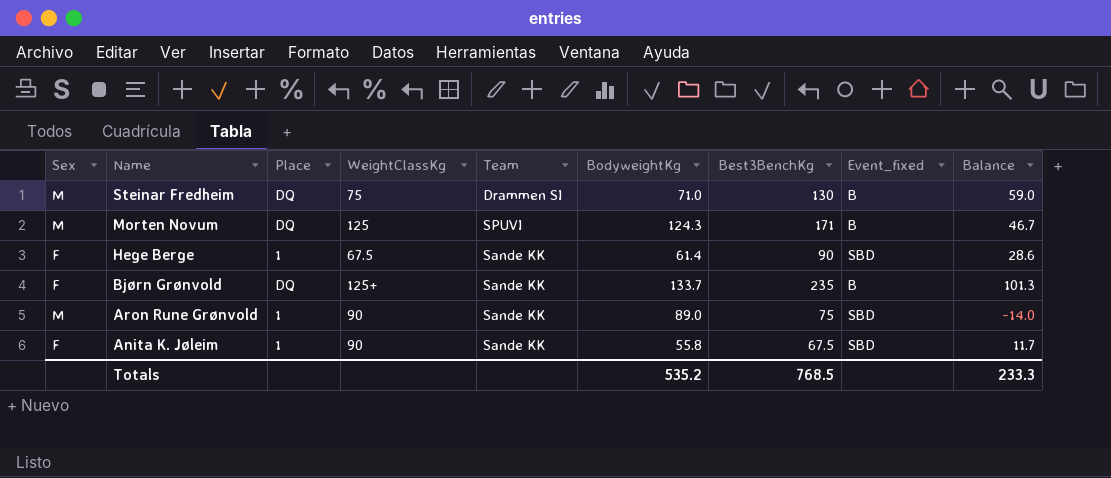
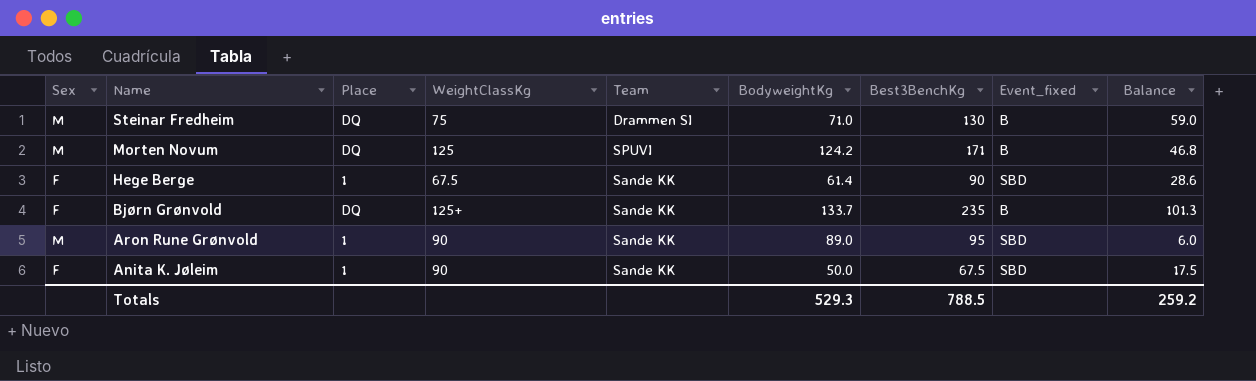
Morten Novum | BodyweightKg: 124.3 -> 124.2
Morten Novum | Balance: 46.7 -> 46.8
Aron Rune Grønvold | Best3BenchKg: 75 -> 95
Aron Rune Grønvold | Balance: -14.0 -> 6.0
Anita K. Jøleim | BodyweightKg: 55.8 -> 50.0
Anita K. Jøleim | Balance: 11.7 -> 17.5
Totals | BodyweightKg: 535.2 -> 529.3
Totals | Best3BenchKg: 768.5 -> 788.5
Totals | Balance: 233.3 -> 259.2

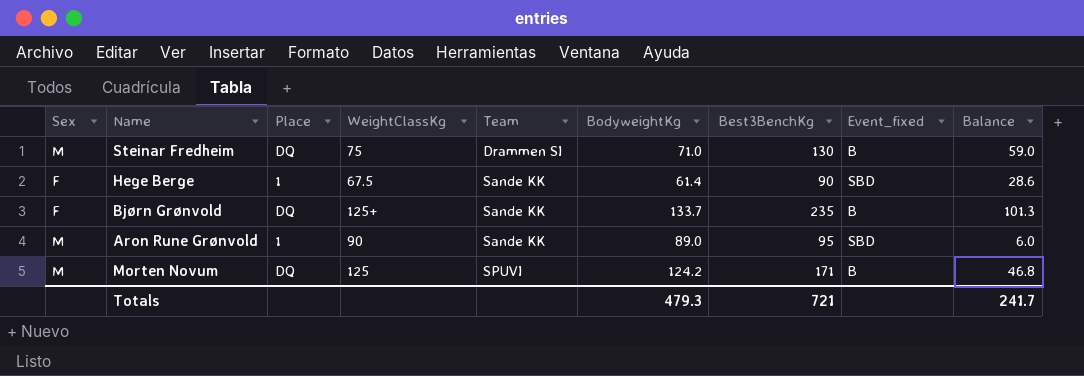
row order: Name descending -> Team ascending
row Anita K. Jøleim: F | 1 | 90 | Sande KK | 50.0 | 67.5 | SBD | 17.5 -> none
Totals | BodyweightKg: 529.3 -> 479.3
Totals | Best3BenchKg: 788.5 -> 721
Totals | Balance: 259.2 -> 241.7

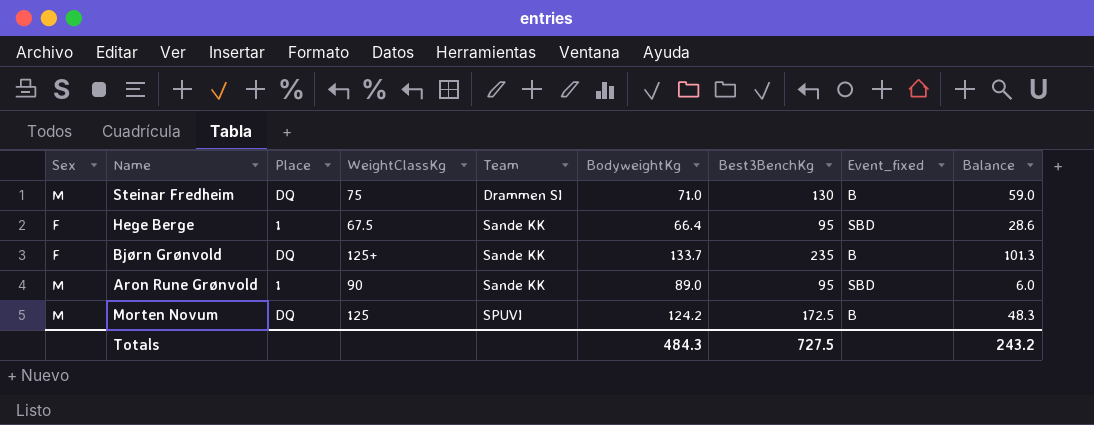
Hege Berge | BodyweightKg: 61.4 -> 66.4
Hege Berge | Best3BenchKg: 90 -> 95
Morten Novum | Best3BenchKg: 171 -> 172.5
Morten Novum | Balance: 46.8 -> 48.3
Totals | BodyweightKg: 479.3 -> 484.3
Totals | Best3BenchKg: 721 -> 727.5
Totals | Balance: 241.7 -> 243.2

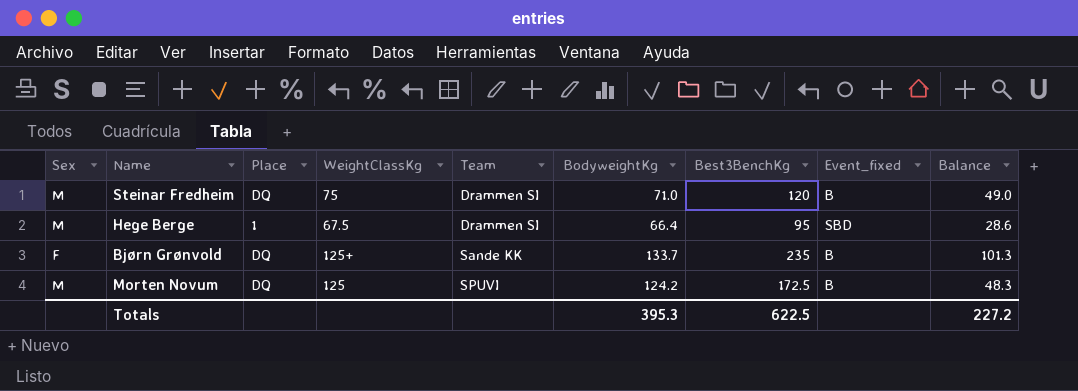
row Aron Rune Grønvold: M | 1 | 90 | Sande KK | 89.0 | 95 | SBD | 6.0 -> none
Steinar Fredheim | Best3BenchKg: 130 -> 120
Steinar Fredheim | Balance: 59.0 -> 49.0
Hege Berge | Sex: F -> M
Hege Berge | Team: Sande KK -> Drammen SI
Totals | BodyweightKg: 484.3 -> 395.3
Totals | Best3BenchKg: 727.5 -> 622.5
Totals | Balance: 243.2 -> 227.2

